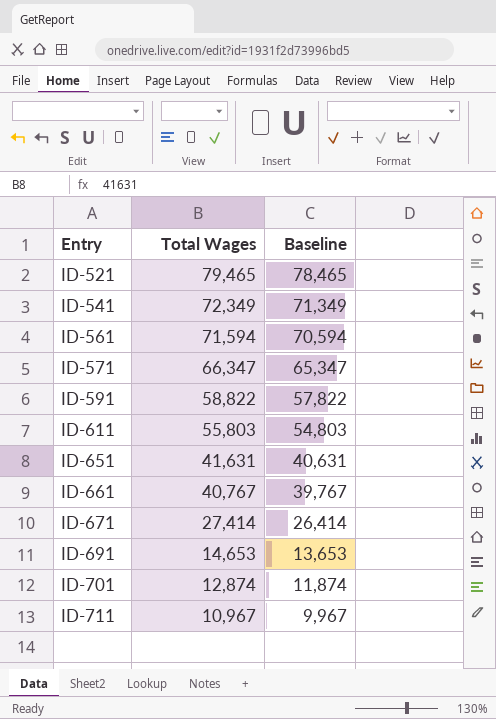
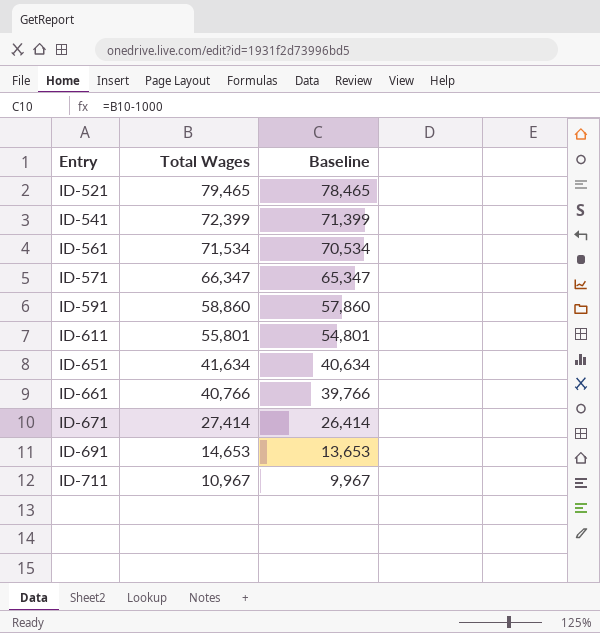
row ID-701: 12,874 | 11,874 -> none
ID-541 | Total Wages: 72,349 -> 72,399
ID-541 | Baseline: 71,349 -> 71,399
ID-561 | Total Wages: 71,594 -> 71,534
ID-561 | Baseline: 70,594 -> 70,534
ID-591 | Total Wages: 58,822 -> 58,860
ID-591 | Baseline: 57,822 -> 57,860
ID-611 | Total Wages: 55,803 -> 55,801
ID-611 | Baseline: 54,803 -> 54,801
ID-651 | Total Wages: 41,631 -> 41,634
ID-651 | Baseline: 40,631 -> 40,634
ID-661 | Total Wages: 40,767 -> 40,766
ID-661 | Baseline: 39,767 -> 39,766

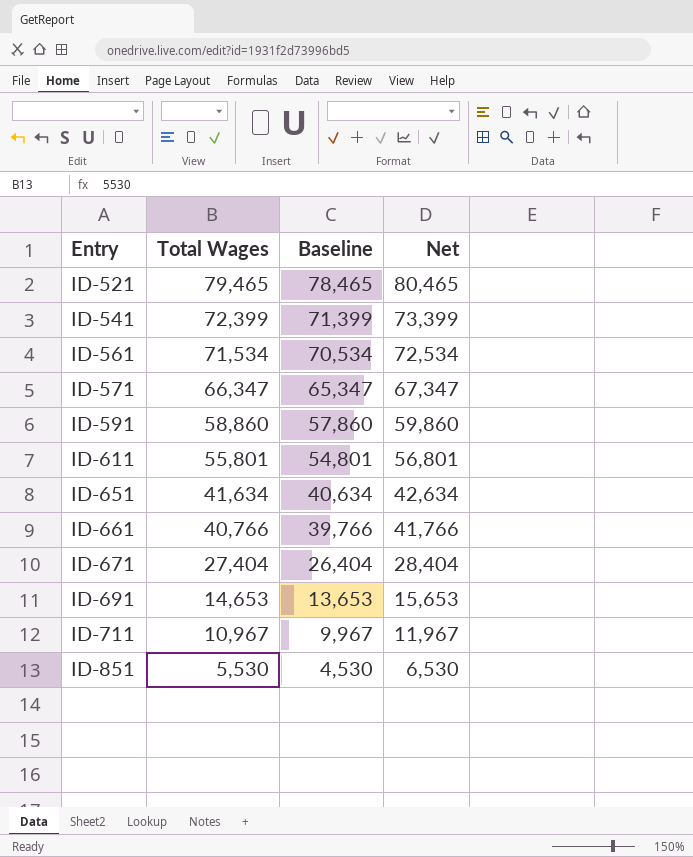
column Net | formula: none -> [Total Wages] + 1000
ID-671 | Total Wages: 27,414 -> 27,404
ID-671 | Baseline: 26,414 -> 26,404
row ID-851: none -> 5,530 | 4,530 | 6,530

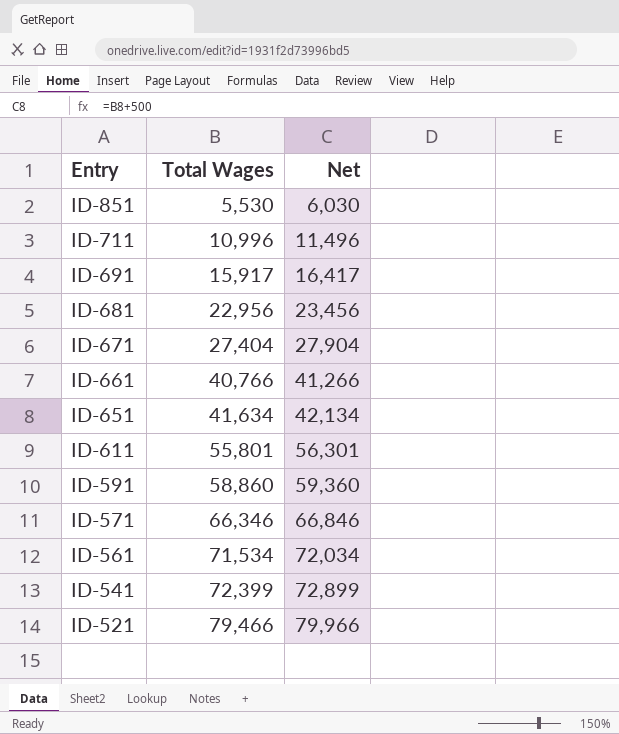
row order: Entry ascending -> Entry descending
column Baseline | formula: [Total Wages] - 1000 -> none
column Net | formula: [Total Wages] + 1000 -> [Total Wages] + 500
ID-711 | Total Wages: 10,967 -> 10,996
ID-691 | Total Wages: 14,653 -> 15,917
row ID-681: none -> 22,956 | 23,456
ID-571 | Total Wages: 66,347 -> 66,346
ID-521 | Total Wages: 79,465 -> 79,466

